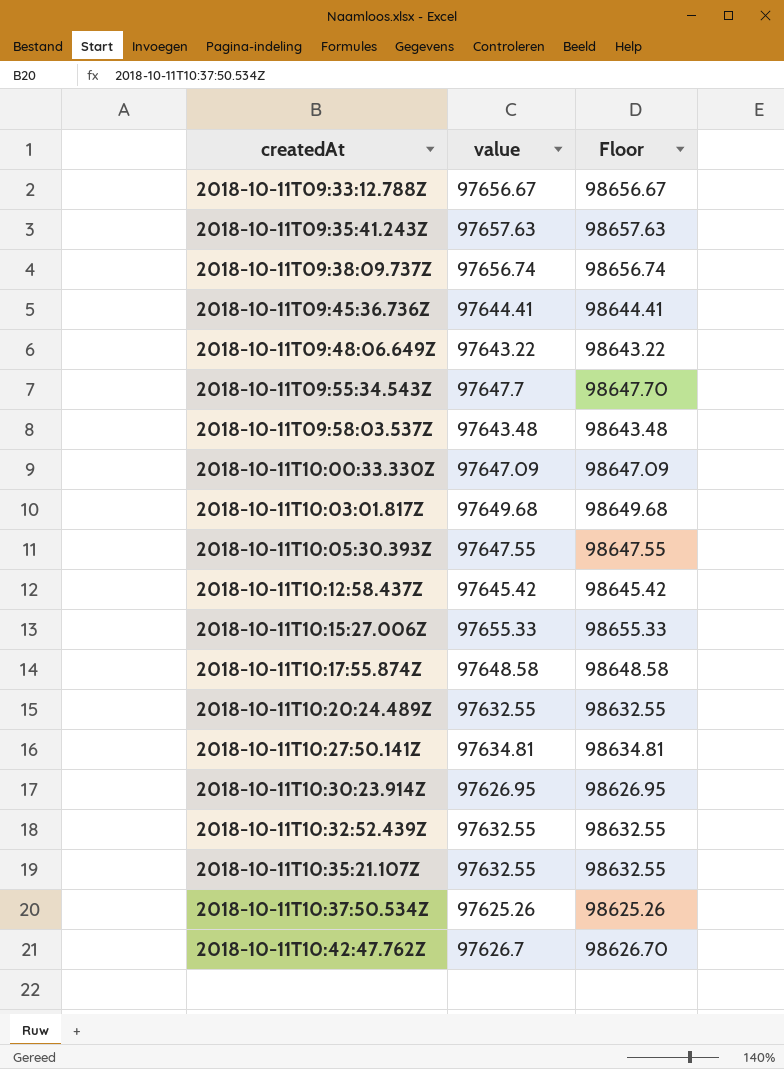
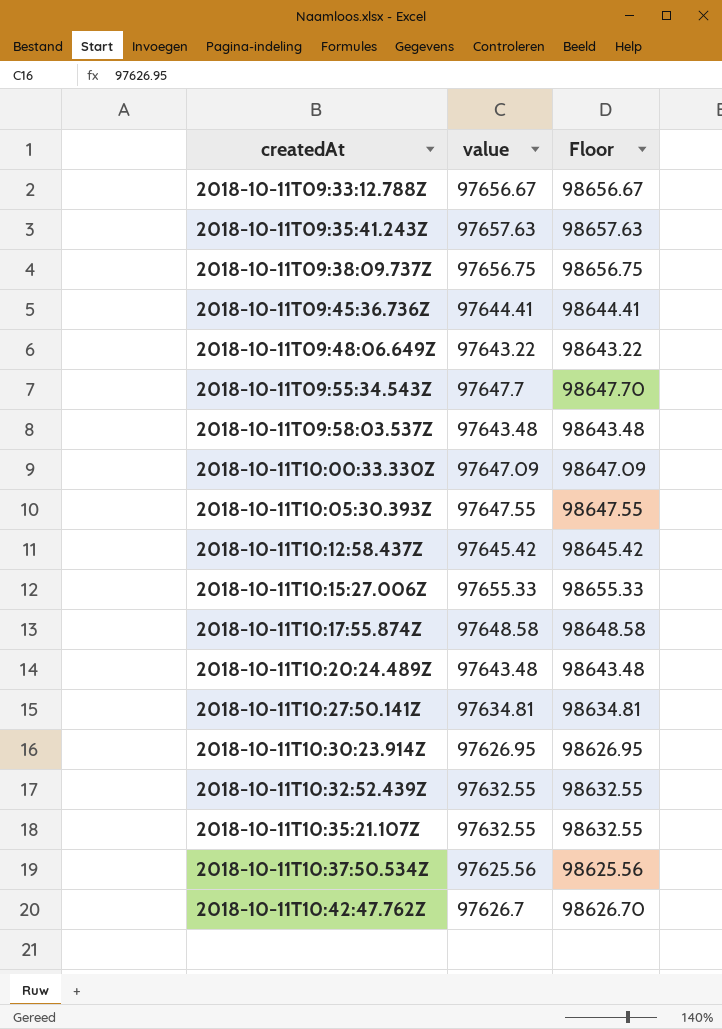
row 2018-10-11T10:03:01.817Z: 97649.68 | 98649.68 -> none
2018-10-11T09:38:09.737Z | value: 97656.74 -> 97656.75
2018-10-11T09:38:09.737Z | Floor: 98656.74 -> 98656.75
2018-10-11T10:20:24.489Z | value: 97632.55 -> 97643.48
2018-10-11T10:20:24.489Z | Floor: 98632.55 -> 98643.48
2018-10-11T10:37:50.534Z | value: 97625.26 -> 97625.56
2018-10-11T10:37:50.534Z | Floor: 98625.26 -> 98625.56

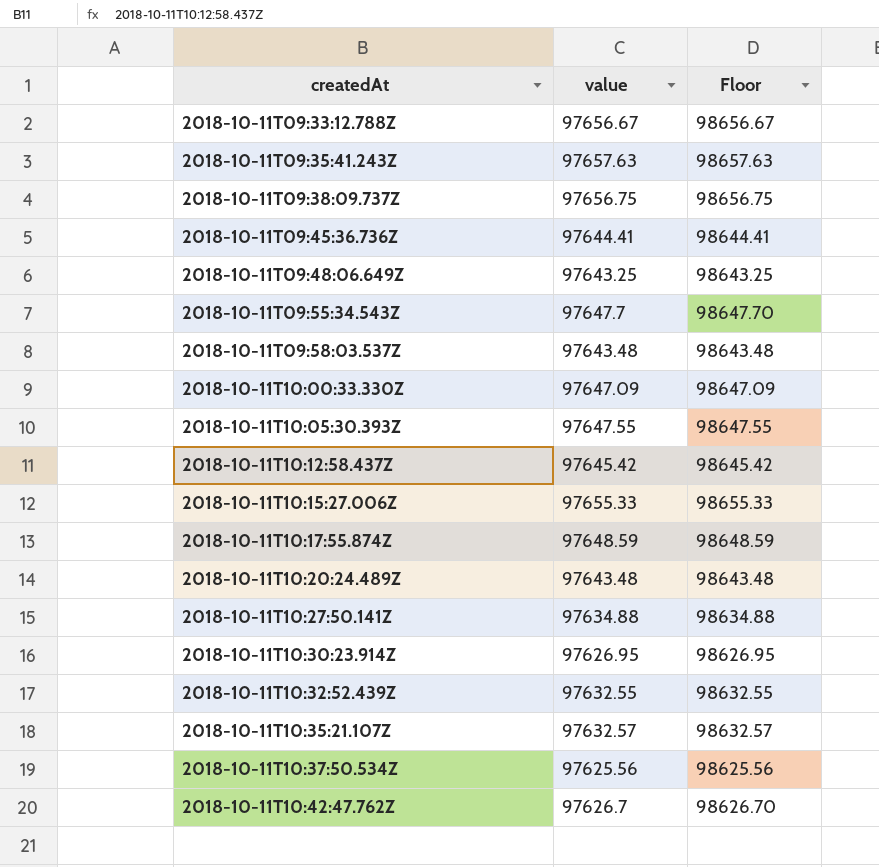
2018-10-11T09:48:06.649Z | value: 97643.22 -> 97643.25
2018-10-11T09:48:06.649Z | Floor: 98643.22 -> 98643.25
2018-10-11T10:17:55.874Z | value: 97648.58 -> 97648.59
2018-10-11T10:17:55.874Z | Floor: 98648.58 -> 98648.59
2018-10-11T10:27:50.141Z | value: 97634.81 -> 97634.88
2018-10-11T10:27:50.141Z | Floor: 98634.81 -> 98634.88
2018-10-11T10:35:21.107Z | value: 97632.55 -> 97632.57
2018-10-11T10:35:21.107Z | Floor: 98632.55 -> 98632.57

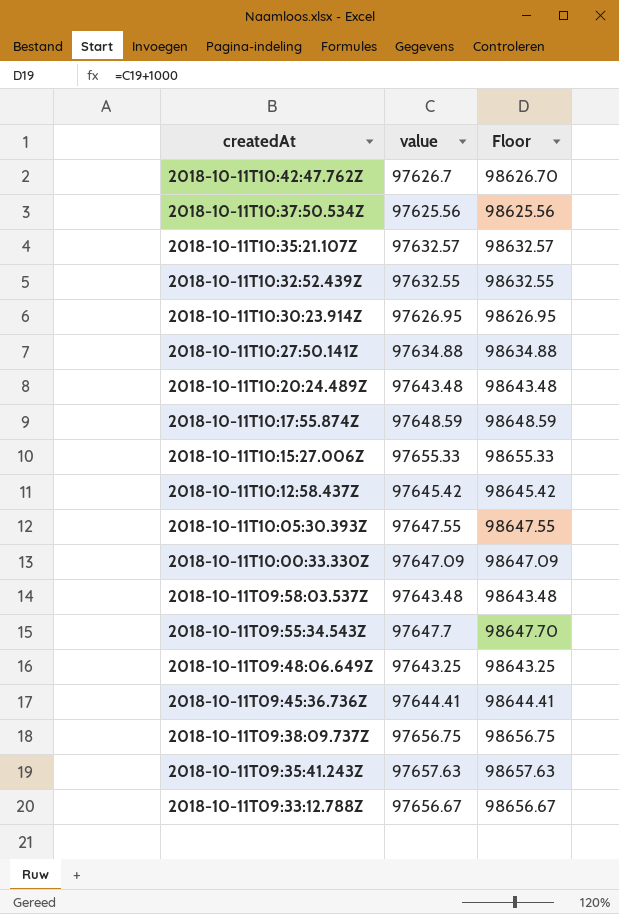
row order: createdAt ascending -> createdAt descending

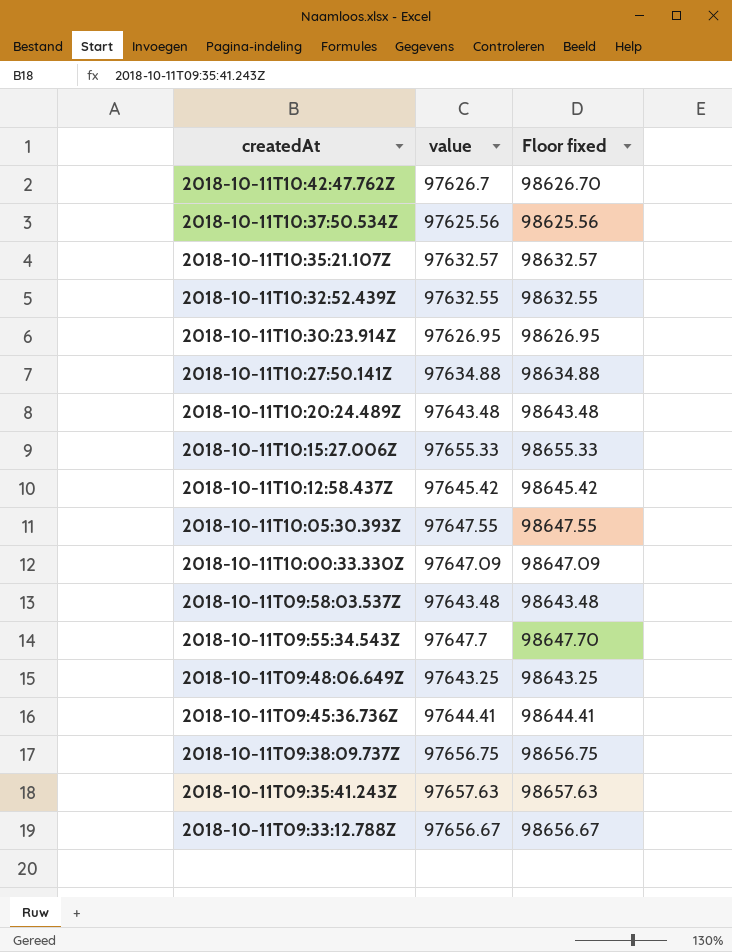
column name: Floor -> Floor fixed
row 2018-10-11T10:17:55.874Z: 97648.59 | 98648.59 -> none

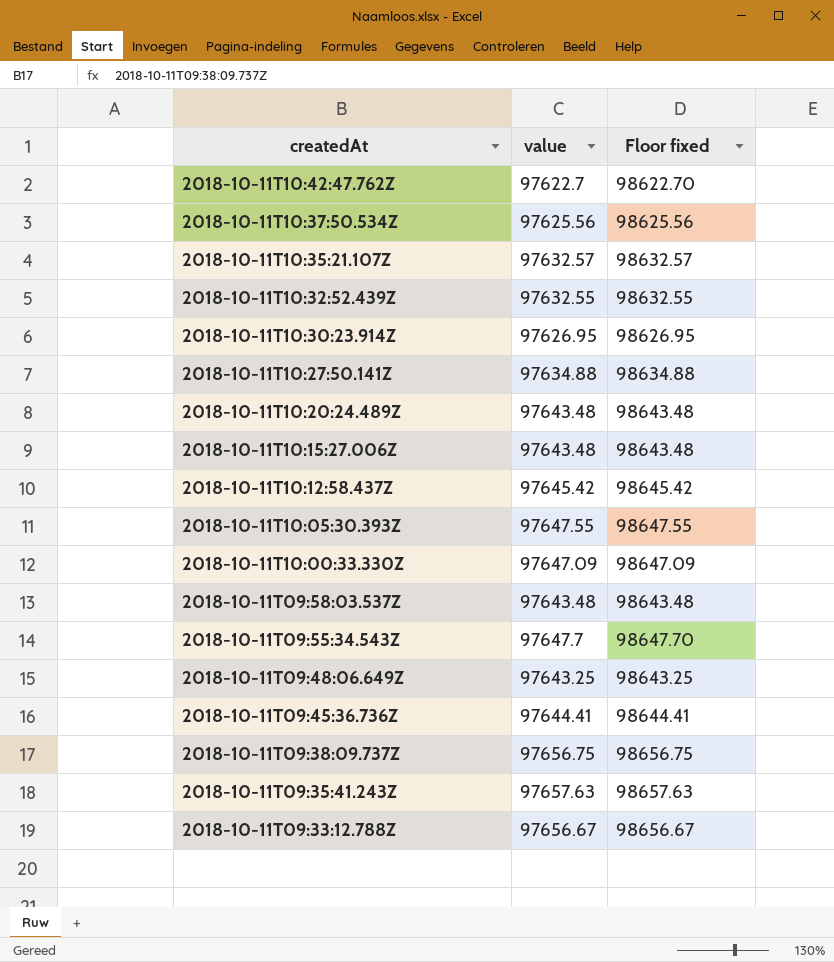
2018-10-11T10:42:47.762Z | value: 97626.7 -> 97622.7
2018-10-11T10:42:47.762Z | Floor fixed: 98626.70 -> 98622.70
2018-10-11T10:15:27.006Z | value: 97655.33 -> 97643.48
2018-10-11T10:15:27.006Z | Floor fixed: 98655.33 -> 98643.48

